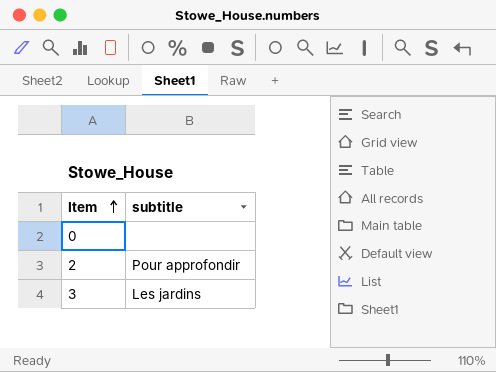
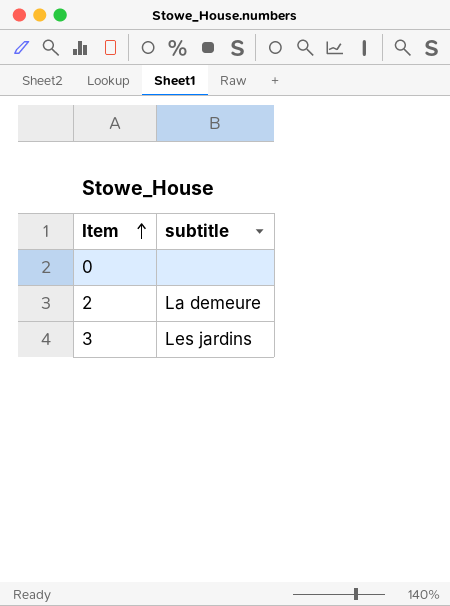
2 | subtitle: Pour approfondir -> La demeure

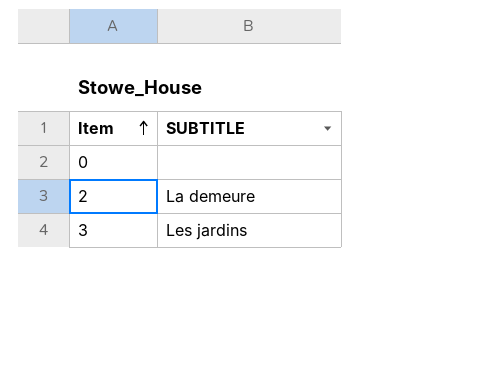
column name: subtitle -> SUBTITLE

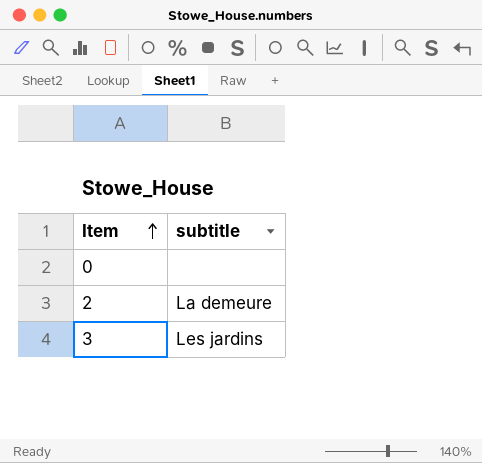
column name: SUBTITLE -> subtitle

